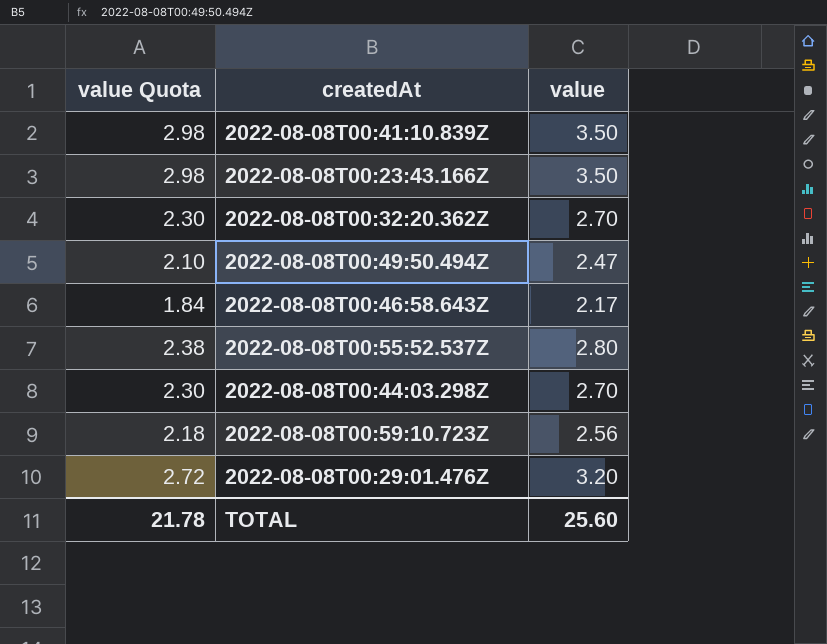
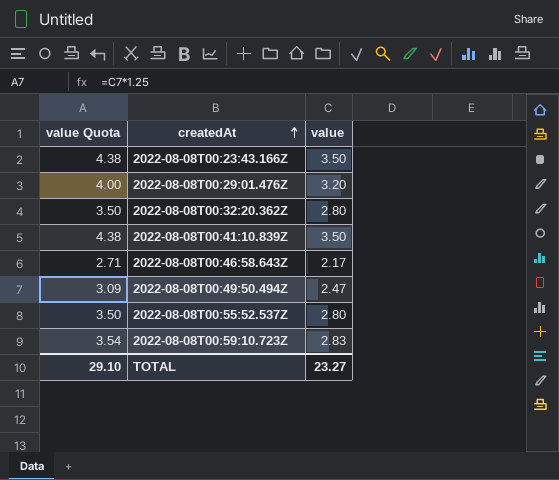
row order: none -> createdAt ascending
column value Quota | formula: [value] * 0.85 -> [value] * 1.25
row 2022-08-08T00:44:03.298Z: 2.30 | 2.70 -> none
2022-08-08T00:32:20.362Z | value: 2.70 -> 2.80
2022-08-08T00:59:10.723Z | value: 2.56 -> 2.83
TOTAL | value Quota: 21.78 -> 29.10
TOTAL | value: 25.60 -> 23.27

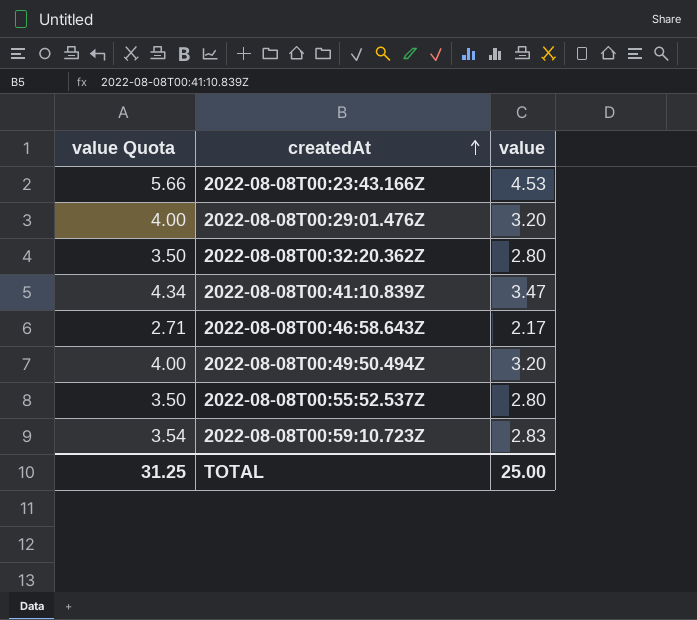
2022-08-08T00:23:43.166Z | value Quota: 4.38 -> 5.66
2022-08-08T00:23:43.166Z | value: 3.50 -> 4.53
2022-08-08T00:41:10.839Z | value Quota: 4.38 -> 4.34
2022-08-08T00:41:10.839Z | value: 3.50 -> 3.47
2022-08-08T00:49:50.494Z | value Quota: 3.09 -> 4.00
2022-08-08T00:49:50.494Z | value: 2.47 -> 3.20
TOTAL | value Quota: 29.10 -> 31.25
TOTAL | value: 23.27 -> 25.00

